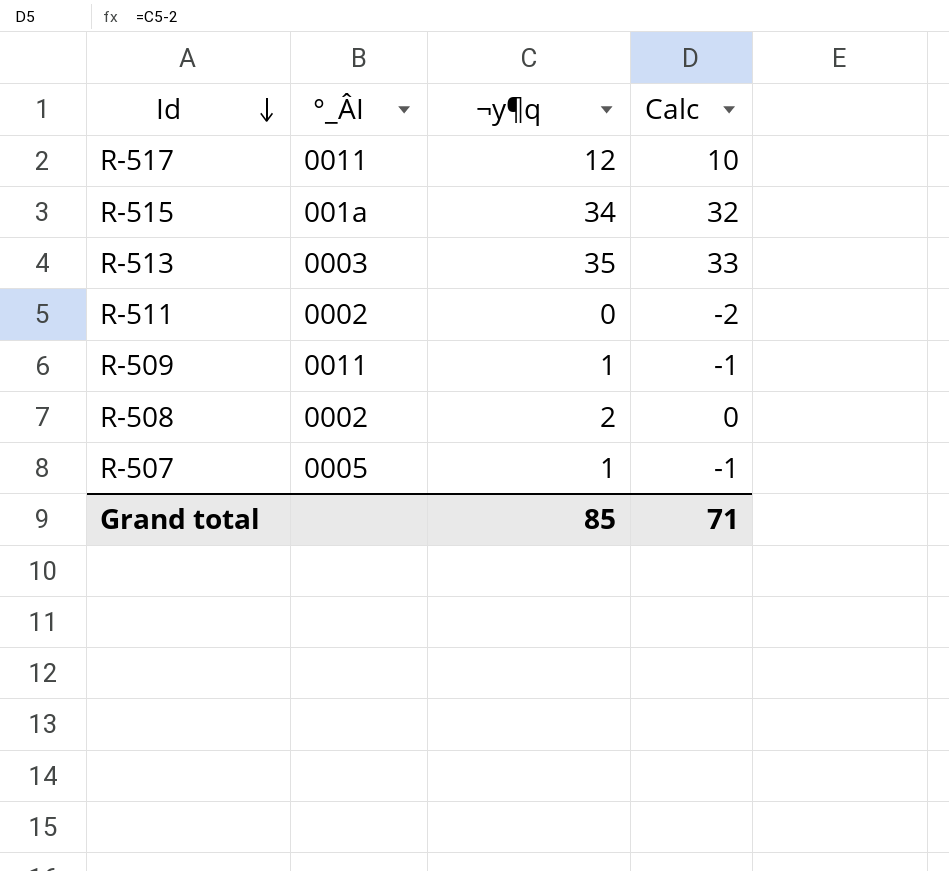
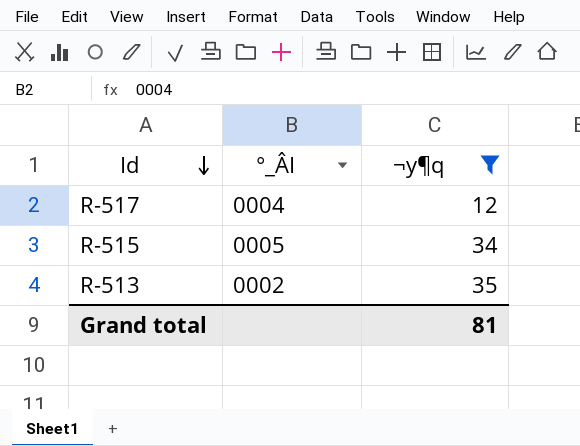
filter: none -> ¬y¶q >= 12
column Calc | formula: [¬y¶q] - 2 -> none
R-517 | °_ÂI: 0011 -> 0004
R-515 | °_ÂI: 001a -> 0005
R-513 | °_ÂI: 0003 -> 0002
Grand total | ¬y¶q: 85 -> 81

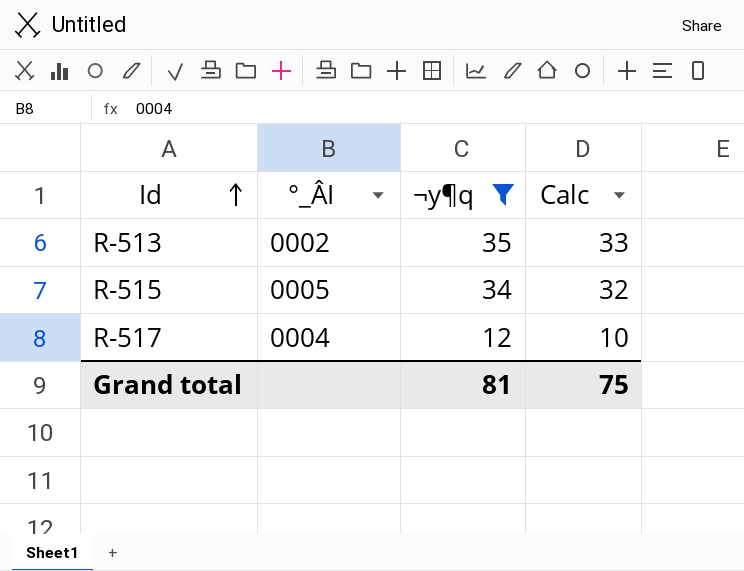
row order: Id descending -> Id ascending
column Calc | formula: none -> [¬y¶q] - 2

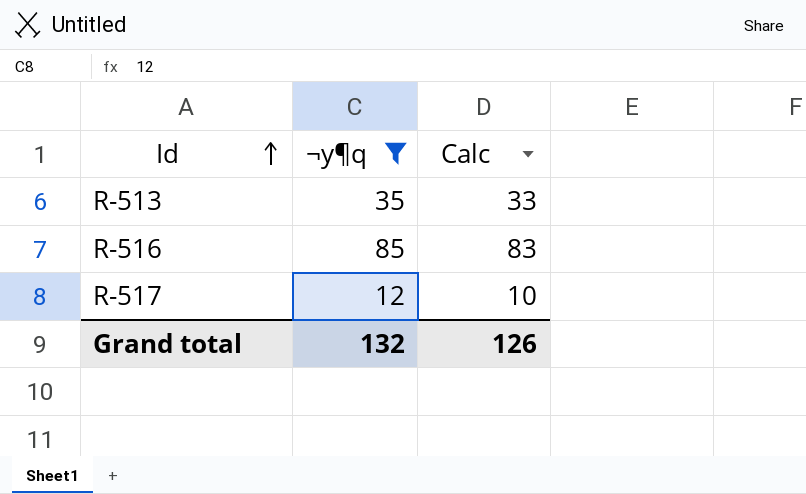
column °_ÂI | position: 2 -> none
row R-515: 0005 | 34 | 32 -> none
row R-516: none -> 85 | 83
Grand total | ¬y¶q: 81 -> 132
Grand total | Calc: 75 -> 126

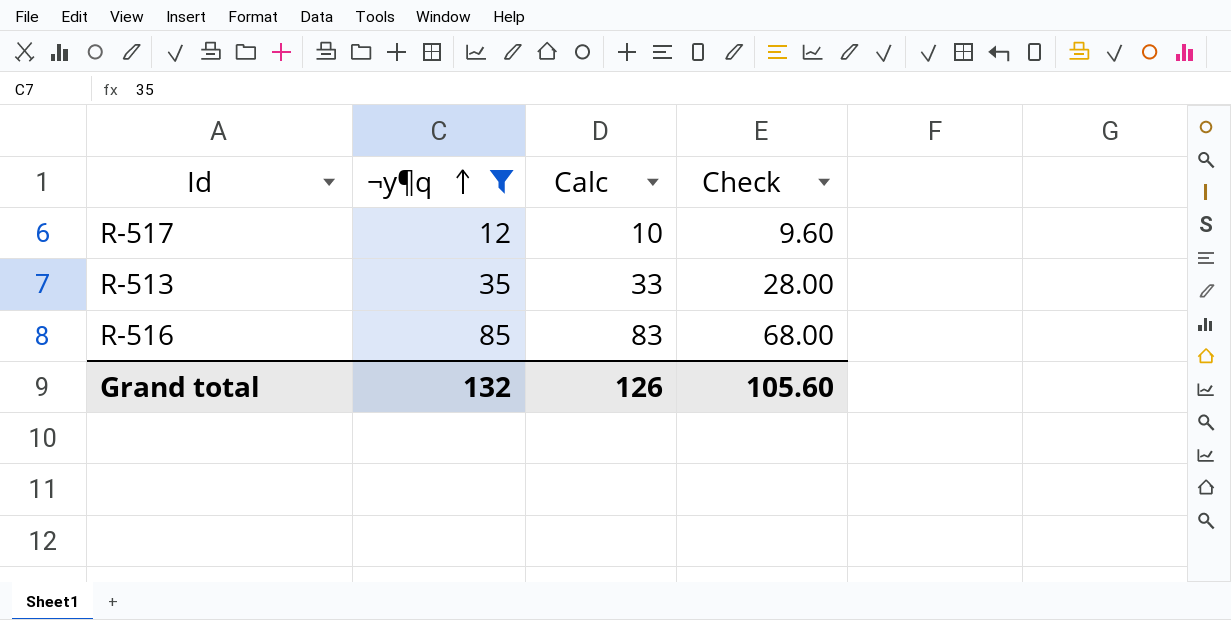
row order: Id ascending -> ¬y¶q ascending
column Check | formula: none -> [¬y¶q] * 0.8

